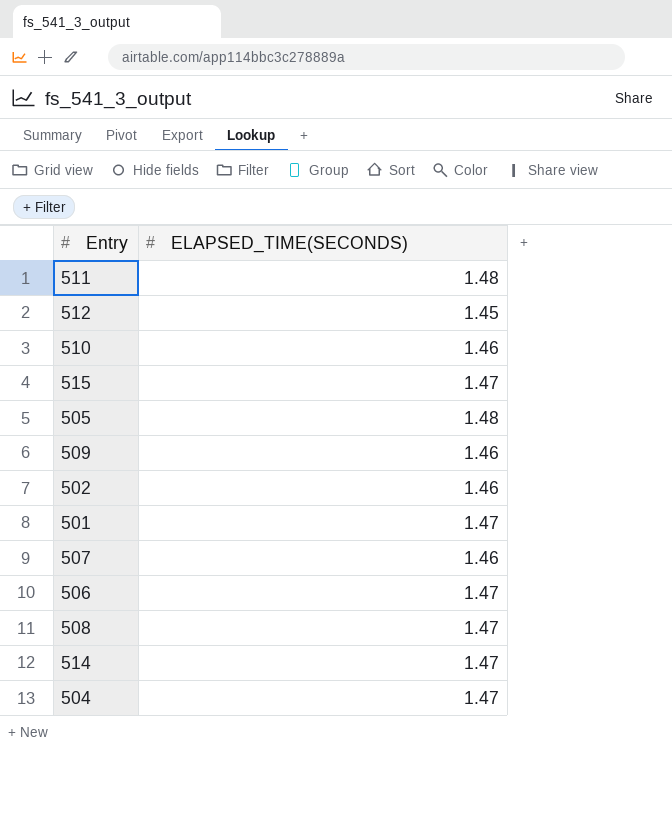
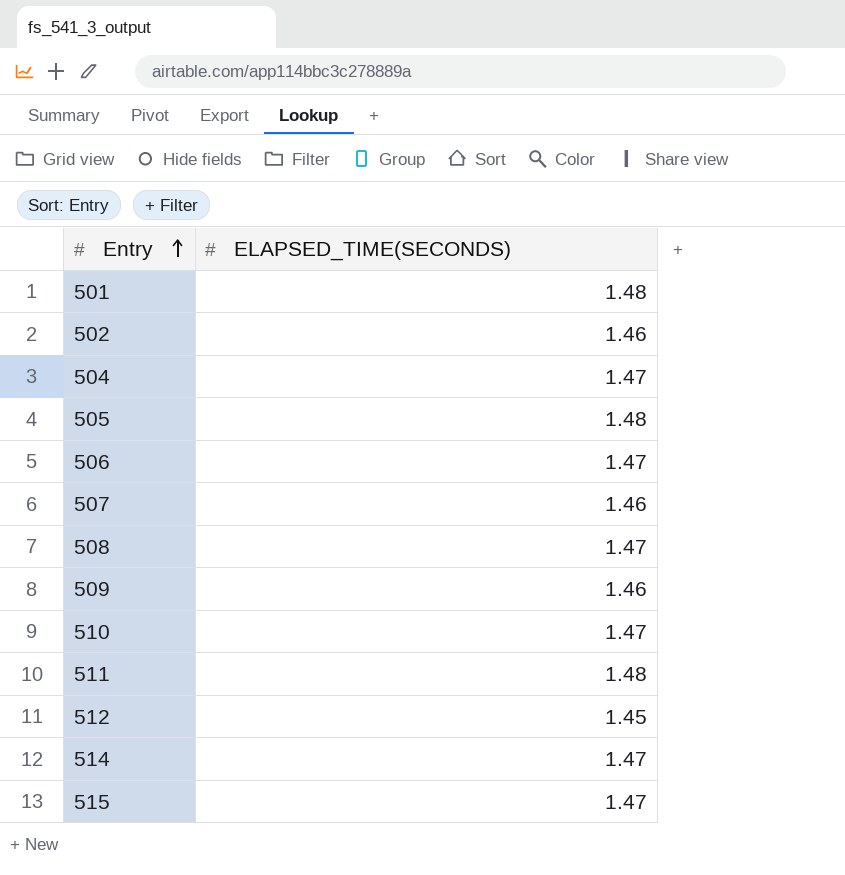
row order: none -> Entry ascending
501 | ELAPSED_TIME(SECONDS): 1.47 -> 1.48
510 | ELAPSED_TIME(SECONDS): 1.46 -> 1.47

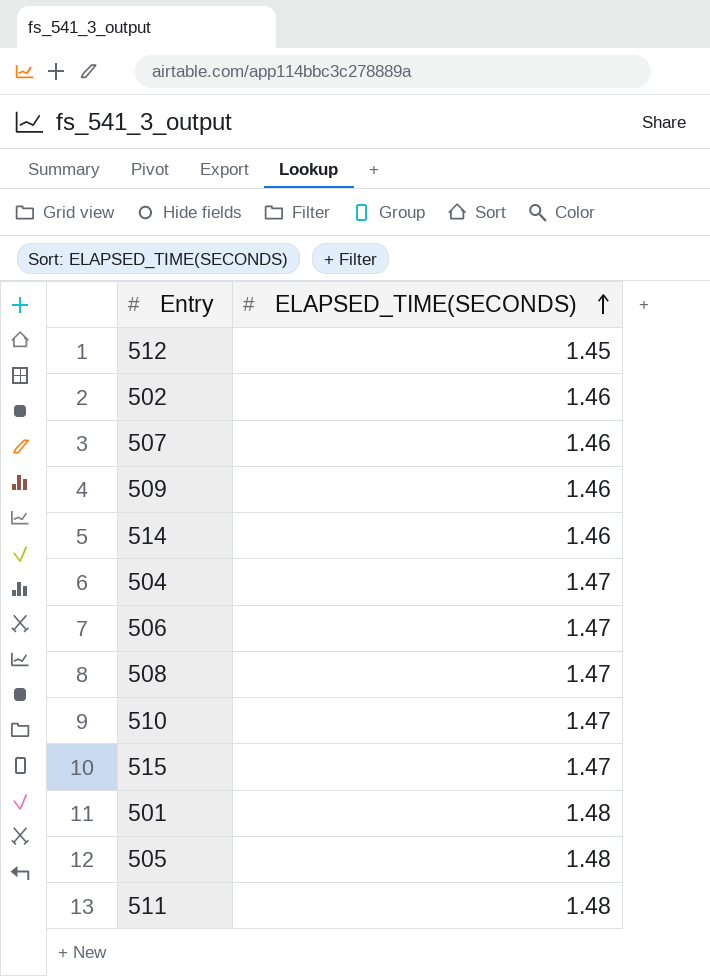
row order: Entry ascending -> ELAPSED_TIME(SECONDS) ascending
514 | ELAPSED_TIME(SECONDS): 1.47 -> 1.46

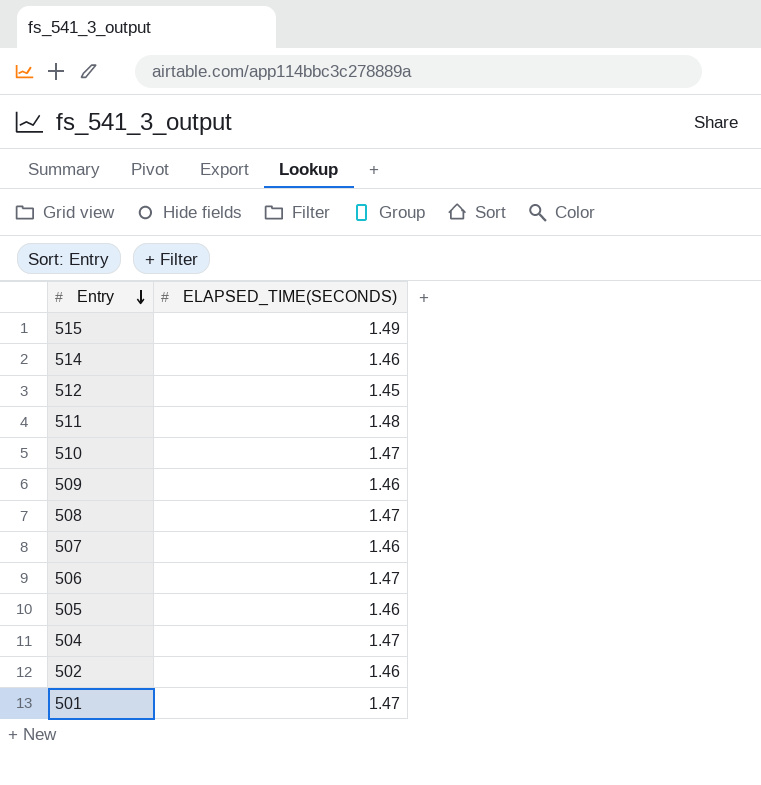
row order: ELAPSED_TIME(SECONDS) ascending -> Entry descending
515 | ELAPSED_TIME(SECONDS): 1.47 -> 1.49
505 | ELAPSED_TIME(SECONDS): 1.48 -> 1.46
501 | ELAPSED_TIME(SECONDS): 1.48 -> 1.47

